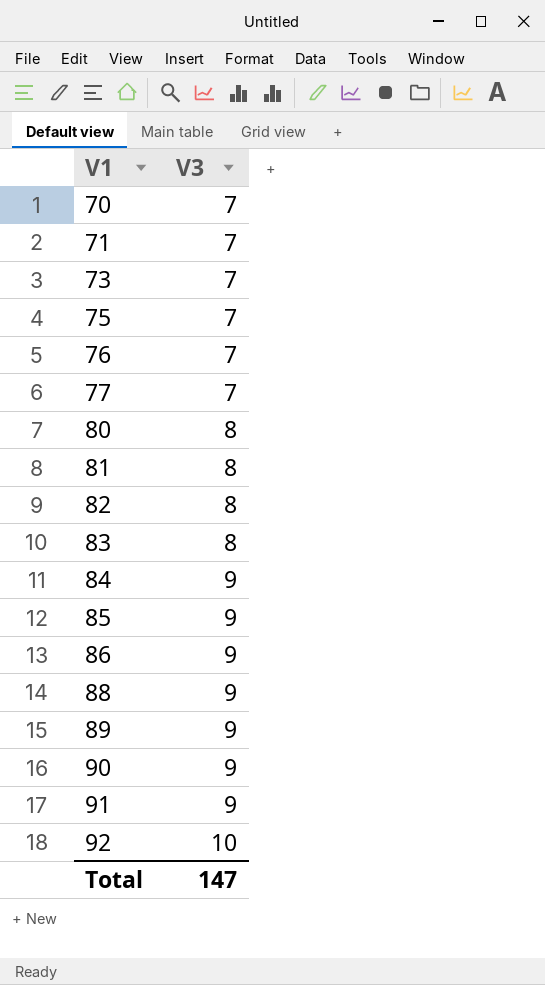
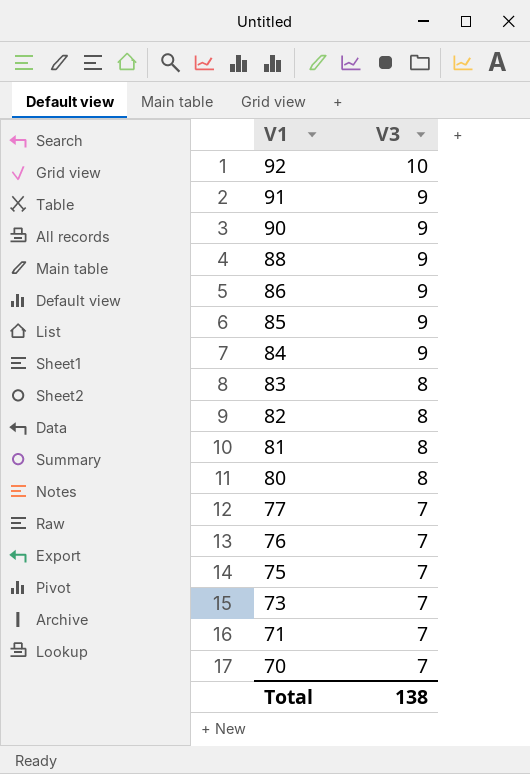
row order: V1 ascending -> V1 descending
row 89: 9 -> none
Total | V3: 147 -> 138

